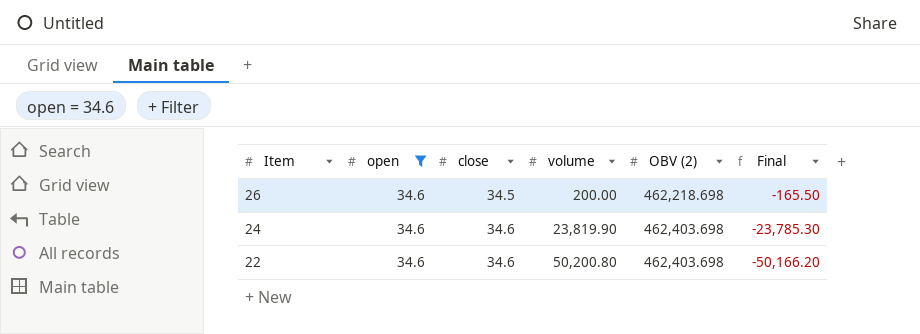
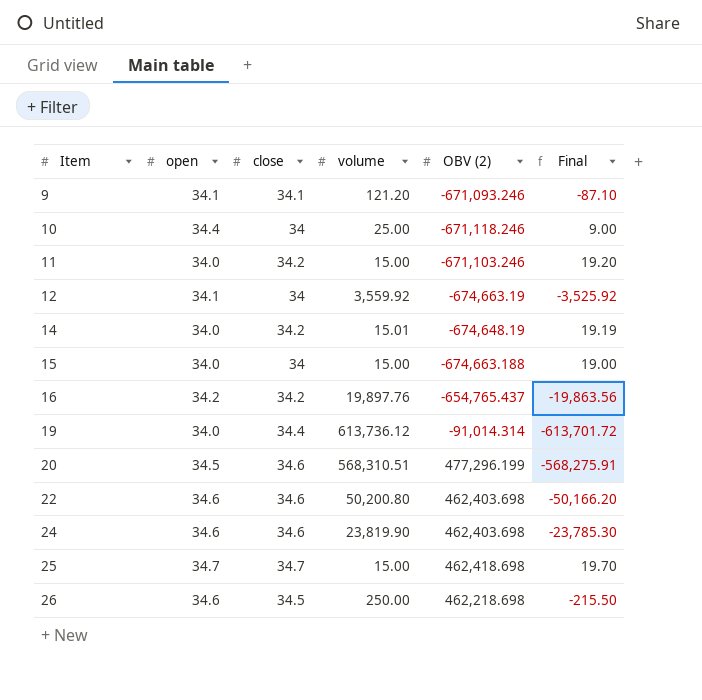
filter: open = 34.6 -> none
row order: Item descending -> Item ascending
26 | volume: 200.00 -> 250.00
26 | Final: -165.50 -> -215.50

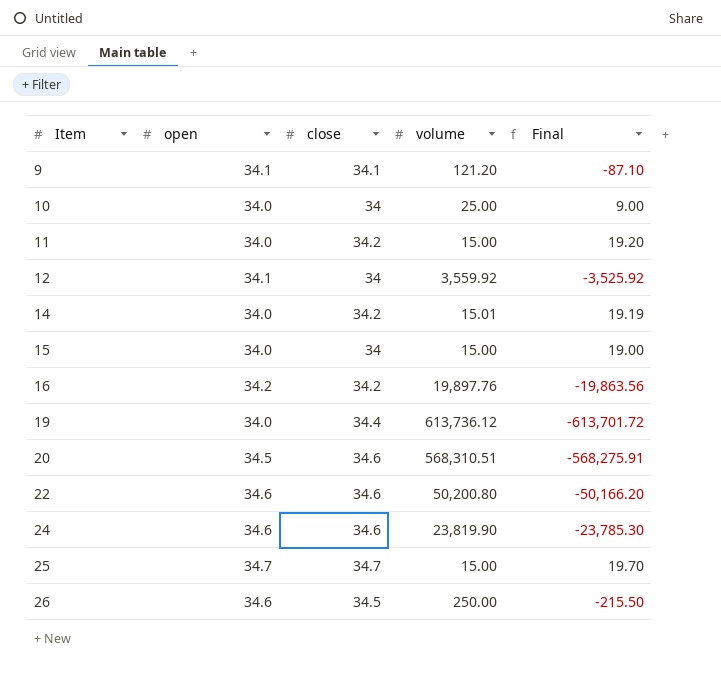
column OBV (2) | position: 5 -> none
10 | open: 34.4 -> 34.0

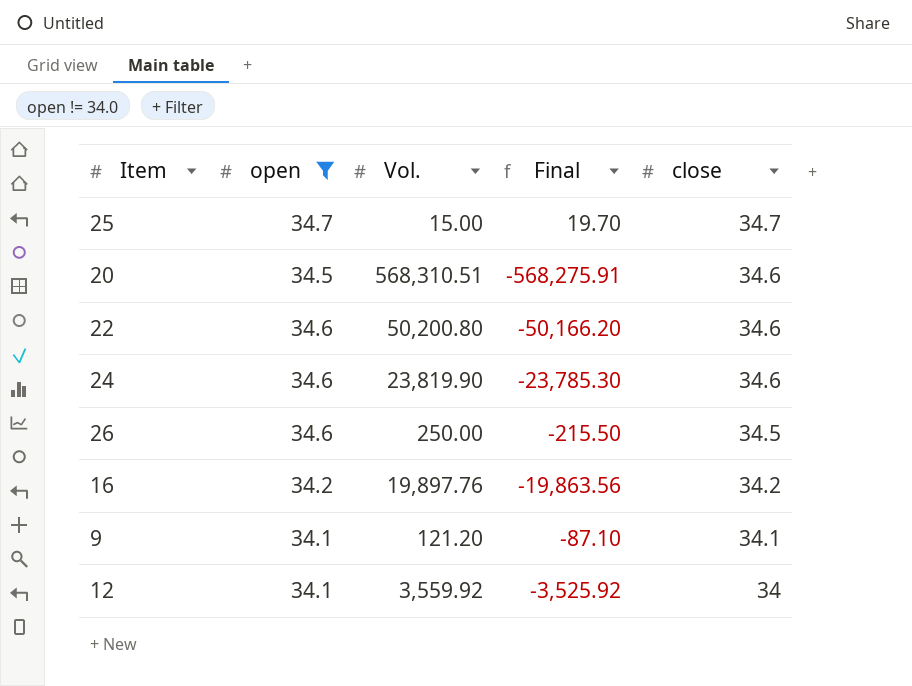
filter: none -> open != 34.0
row order: Item ascending -> close descending
column name: volume -> Vol.
column close | position: 3 -> 5

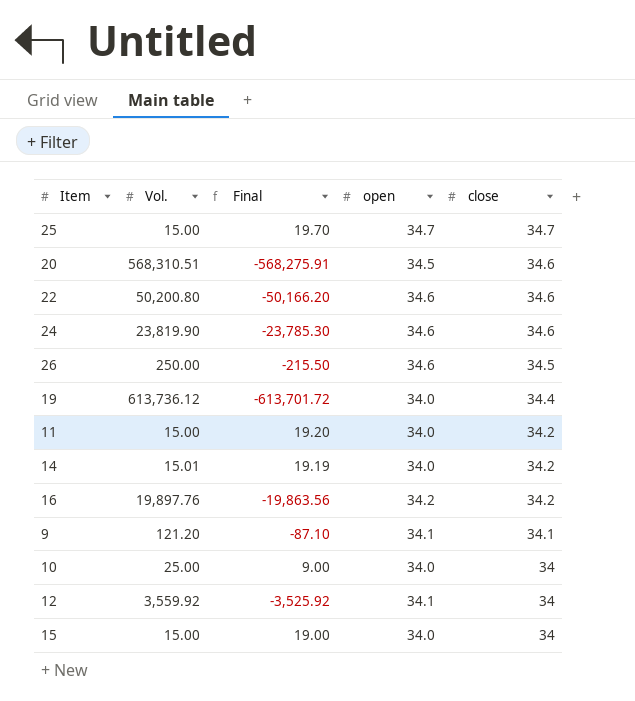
filter: open != 34.0 -> none
column open | position: 2 -> 4

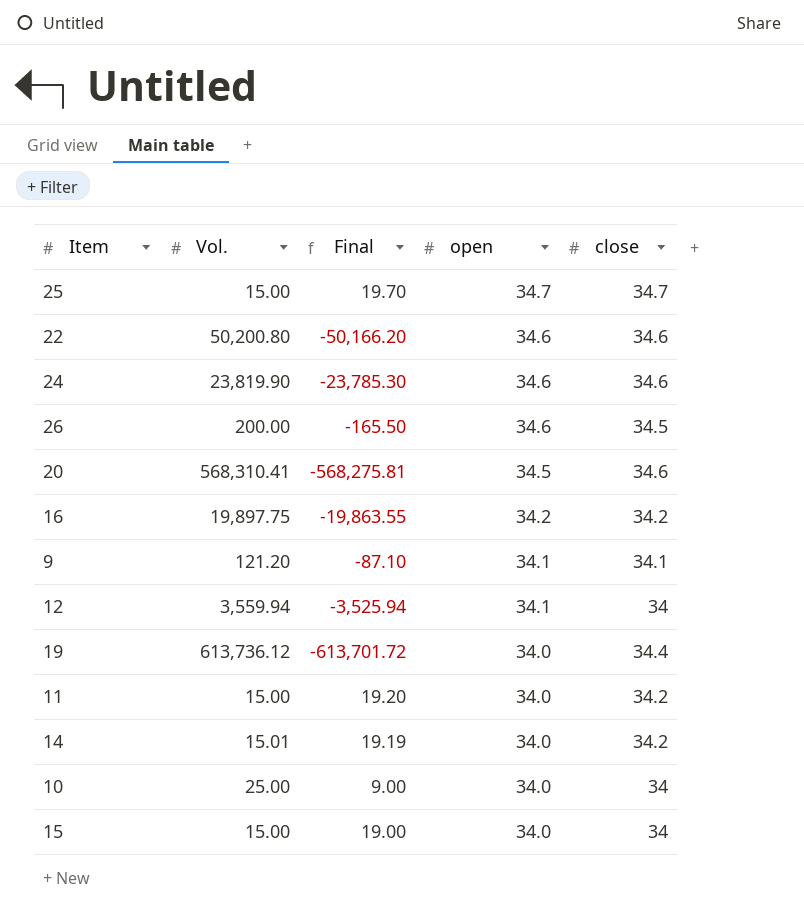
row order: close descending -> open descending
26 | Vol.: 250.00 -> 200.00
26 | Final: -215.50 -> -165.50
20 | Vol.: 568,310.51 -> 568,310.41
20 | Final: -568,275.91 -> -568,275.81
16 | Vol.: 19,897.76 -> 19,897.75
16 | Final: -19,863.56 -> -19,863.55
12 | Vol.: 3,559.92 -> 3,559.94
12 | Final: -3,525.92 -> -3,525.94

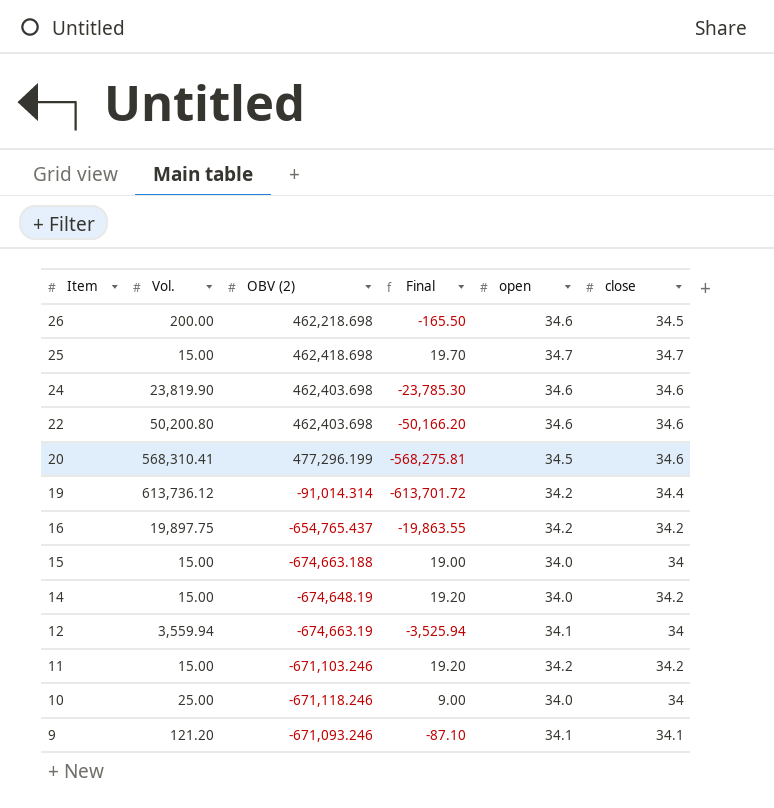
row order: open descending -> Item descending
column OBV (2) | position: none -> 3
19 | open: 34.0 -> 34.2
14 | Vol.: 15.01 -> 15.00
14 | Final: 19.19 -> 19.20
11 | open: 34.0 -> 34.2

